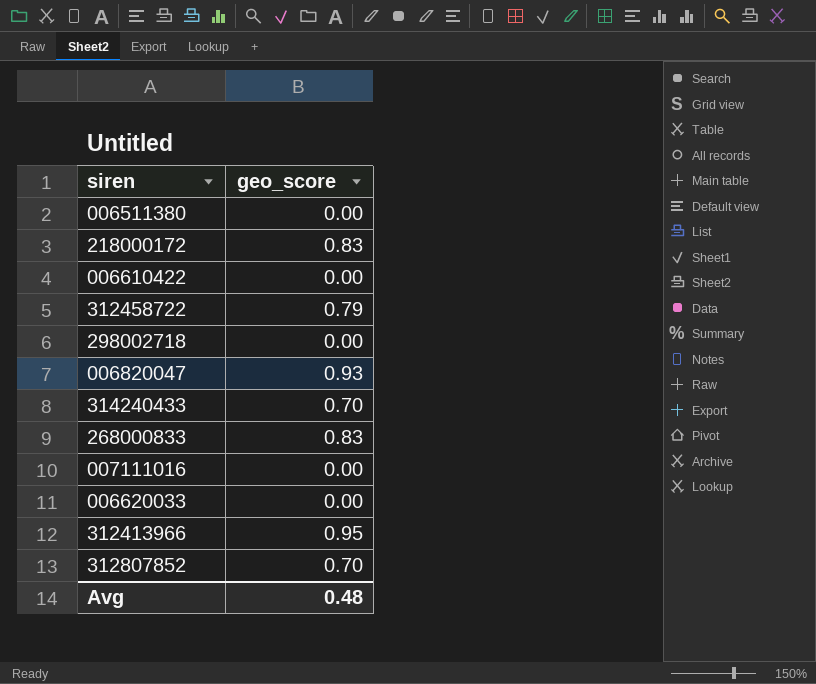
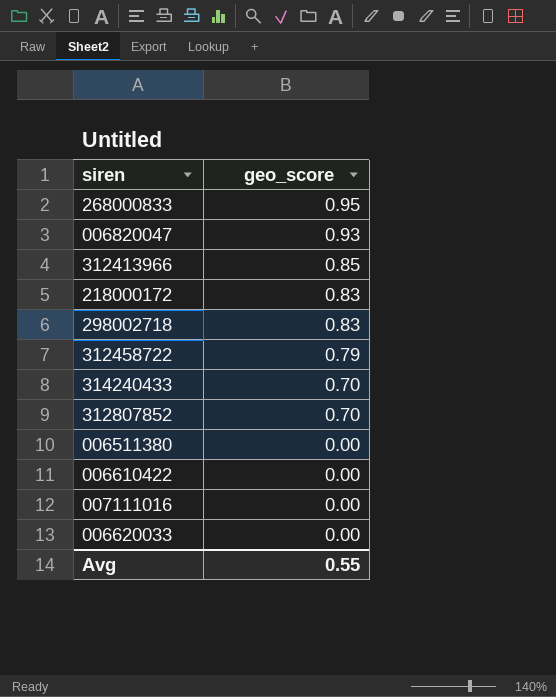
row order: none -> geo_score descending
268000833 | geo_score: 0.83 -> 0.95
312413966 | geo_score: 0.95 -> 0.85
298002718 | geo_score: 0.00 -> 0.83
Avg | geo_score: 0.48 -> 0.55

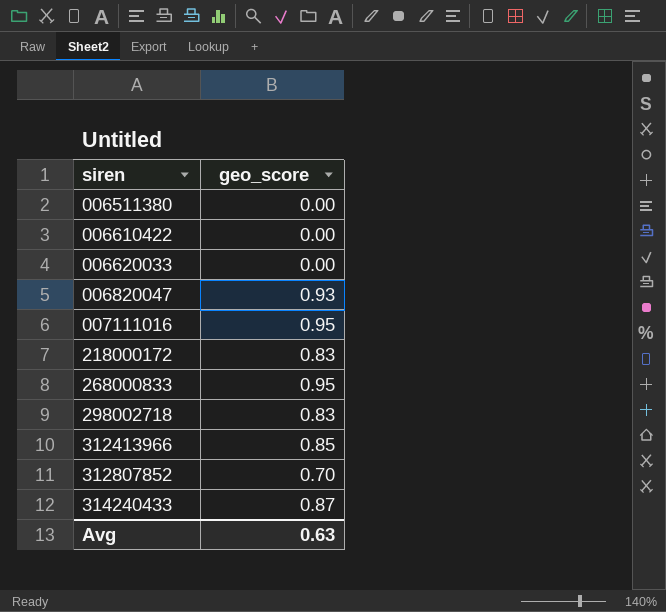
row order: geo_score descending -> siren ascending
row 312458722: 0.79 -> none
007111016 | geo_score: 0.00 -> 0.95
314240433 | geo_score: 0.70 -> 0.87
Avg | geo_score: 0.55 -> 0.63

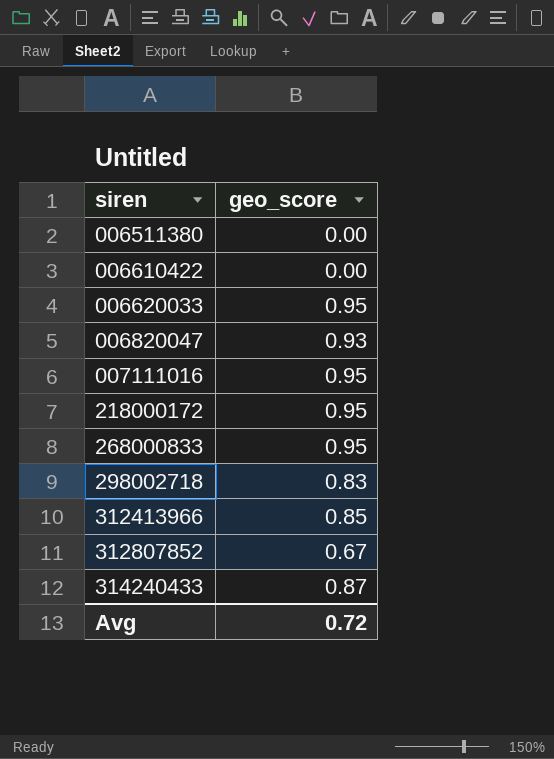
006620033 | geo_score: 0.00 -> 0.95
218000172 | geo_score: 0.83 -> 0.95
312807852 | geo_score: 0.70 -> 0.67
Avg | geo_score: 0.63 -> 0.72

